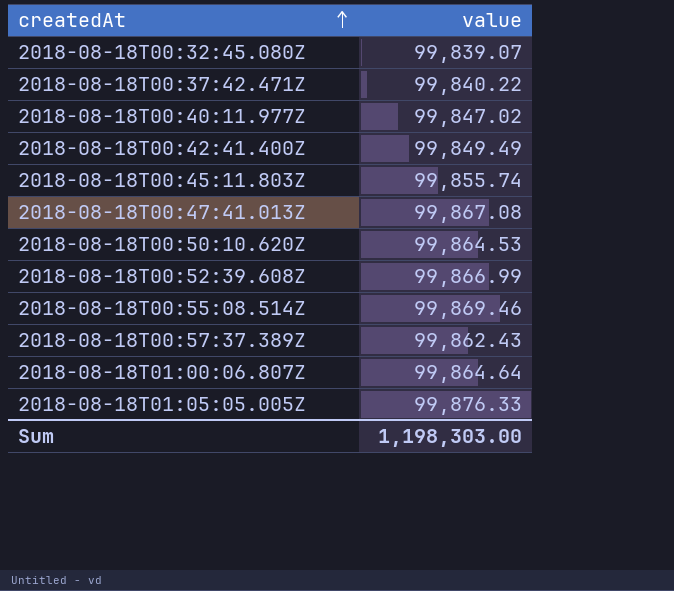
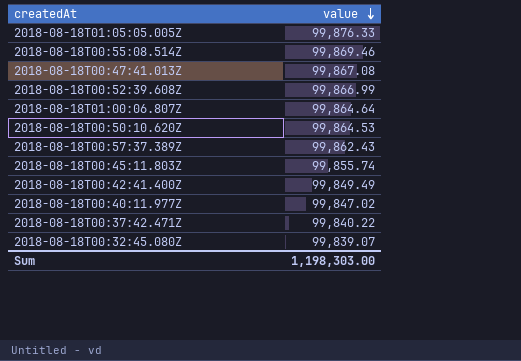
row order: createdAt ascending -> value descending

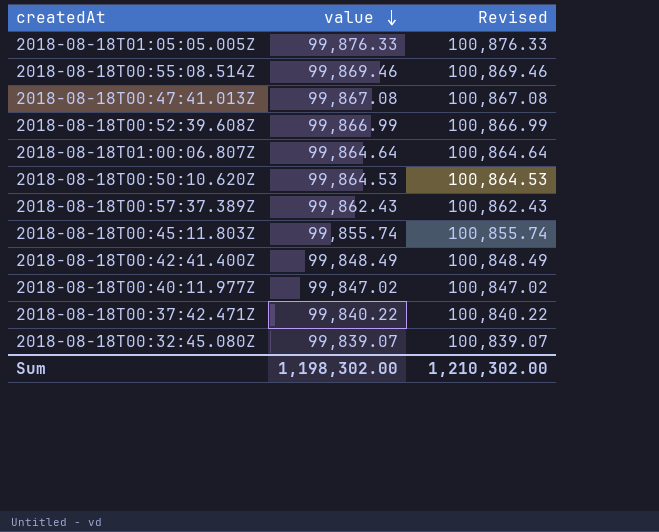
column Revised | formula: none -> [value] + 1000
2018-08-18T00:42:41.400Z | value: 99,849.49 -> 99,848.49
Sum | value: 1,198,303.00 -> 1,198,302.00

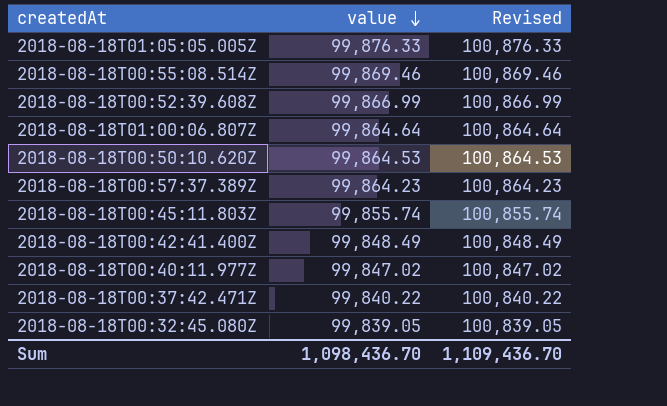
row 2018-08-18T00:47:41.013Z: 99,867.08 | 100,867.08 -> none
2018-08-18T00:57:37.389Z | value: 99,862.43 -> 99,864.23
2018-08-18T00:57:37.389Z | Revised: 100,862.43 -> 100,864.23
2018-08-18T00:32:45.080Z | value: 99,839.07 -> 99,839.05
2018-08-18T00:32:45.080Z | Revised: 100,839.07 -> 100,839.05
Sum | value: 1,198,302.00 -> 1,098,436.70
Sum | Revised: 1,210,302.00 -> 1,109,436.70

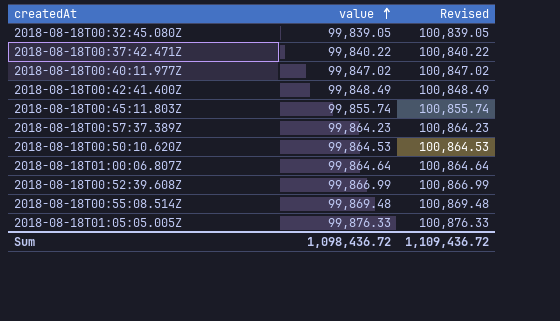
row order: value descending -> value ascending
2018-08-18T00:55:08.514Z | value: 99,869.46 -> 99,869.48
2018-08-18T00:55:08.514Z | Revised: 100,869.46 -> 100,869.48
Sum | value: 1,098,436.70 -> 1,098,436.72
Sum | Revised: 1,109,436.70 -> 1,109,436.72

